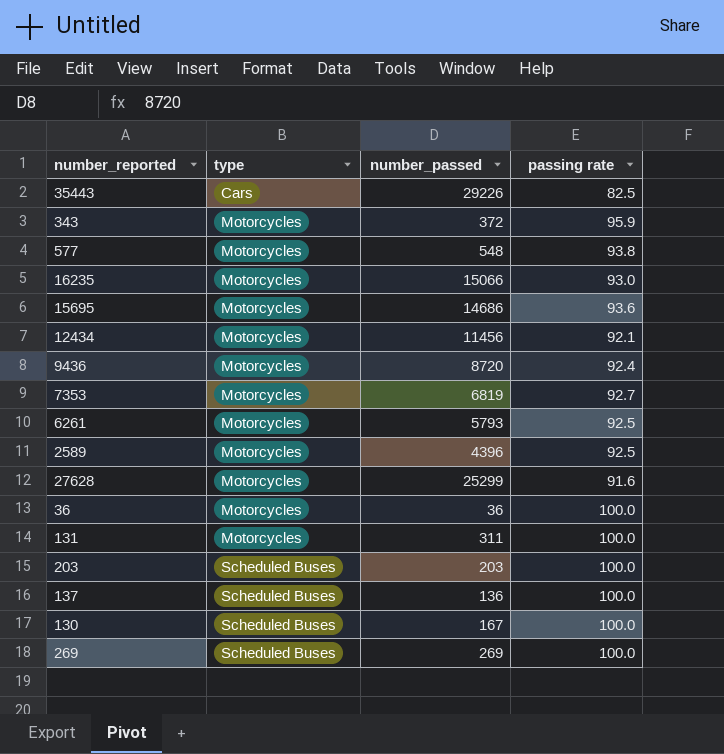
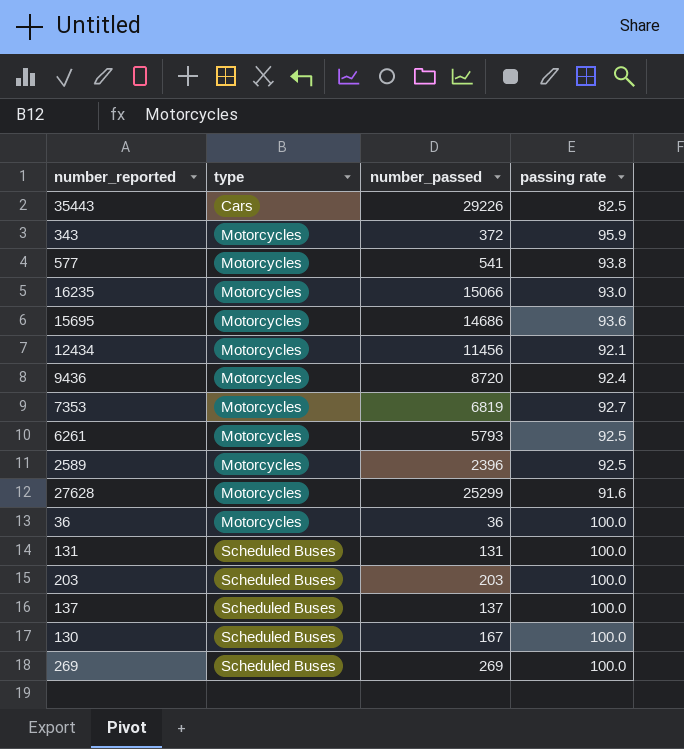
577 | number_passed: 548 -> 541
2589 | number_passed: 4396 -> 2396
131 | type: Motorcycles -> Scheduled Buses
131 | number_passed: 311 -> 131
137 | number_passed: 136 -> 137

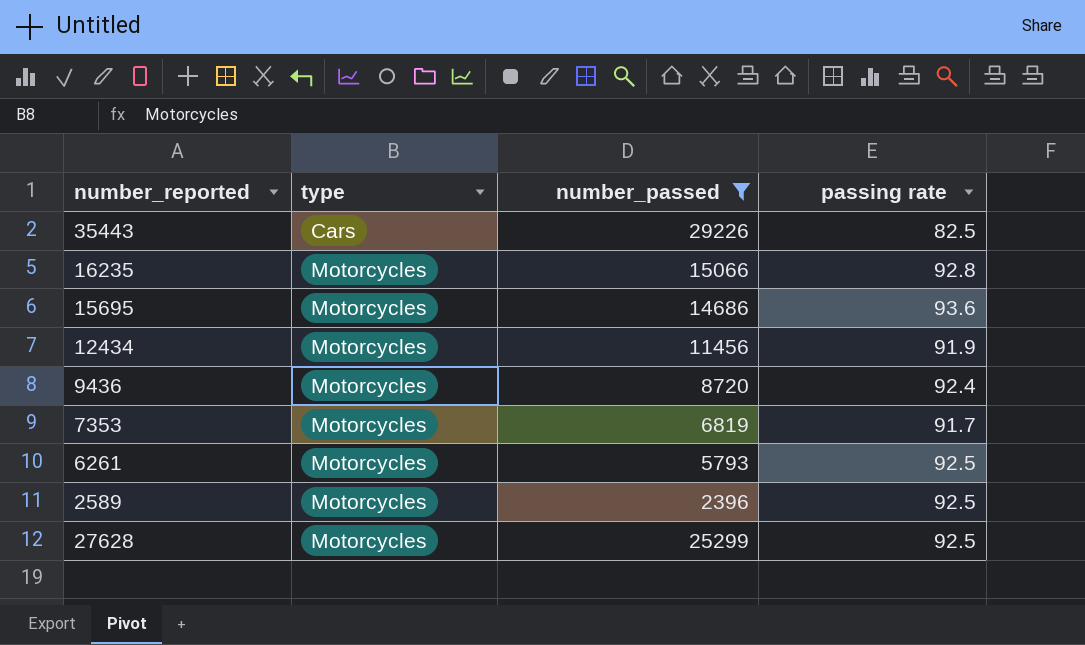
filter: none -> number_passed >= 2396
16235 | passing rate: 93.0 -> 92.8
12434 | passing rate: 92.1 -> 91.9
7353 | passing rate: 92.7 -> 91.7
27628 | passing rate: 91.6 -> 92.5

